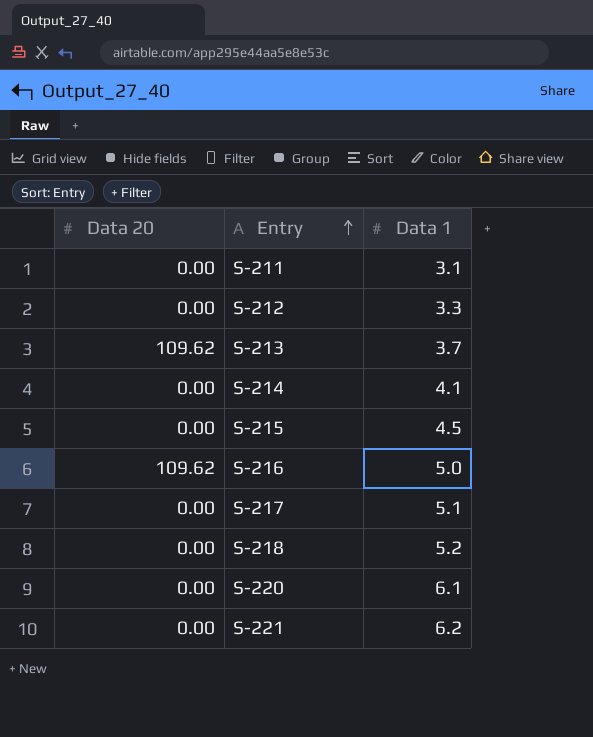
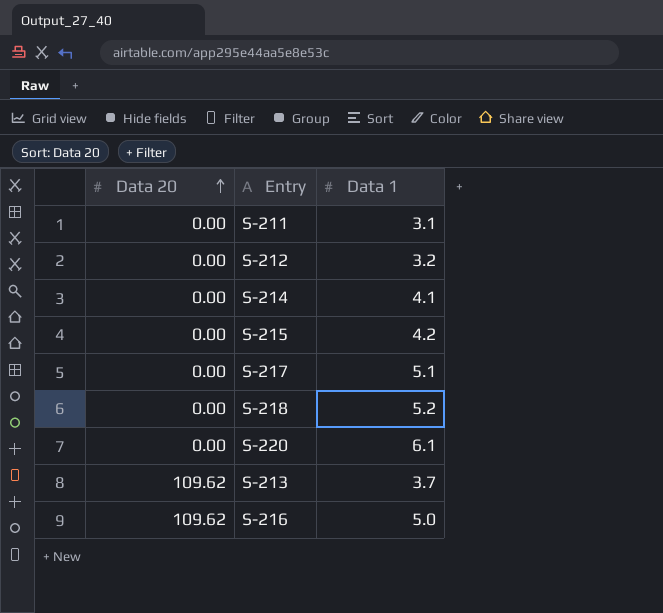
row order: Entry ascending -> Data 20 ascending
row S-221: 0.00 | 6.2 -> none
S-212 | Data 1: 3.3 -> 3.2
S-215 | Data 1: 4.5 -> 4.2

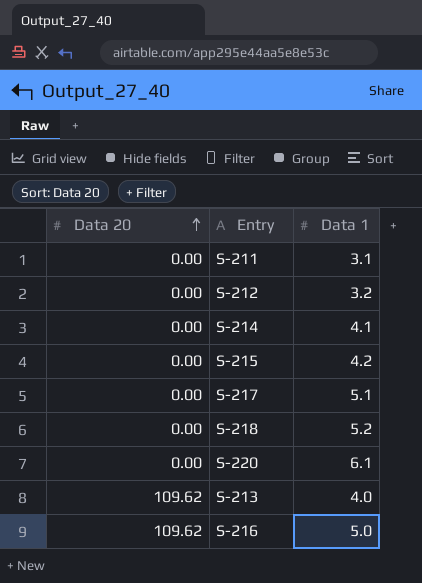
S-213 | Data 1: 3.7 -> 4.0

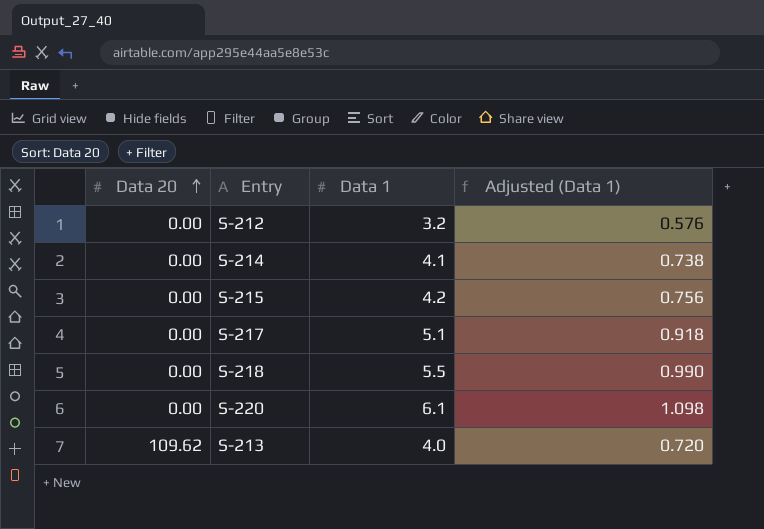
column Adjusted (Data 1) | formula: none -> [Data 1] * 0.18
row S-211: 0.00 | 3.1 -> none
row S-216: 109.62 | 5.0 -> none
S-218 | Data 1: 5.2 -> 5.5

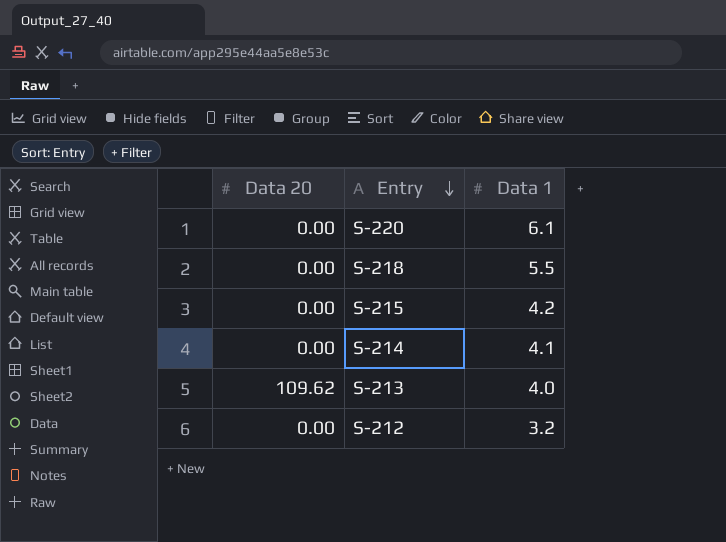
row order: Data 20 ascending -> Entry descending
column Adjusted (Data 1) | formula: [Data 1] * 0.18 -> none
row S-217: 0.00 | 5.1 | 0.918 -> none

